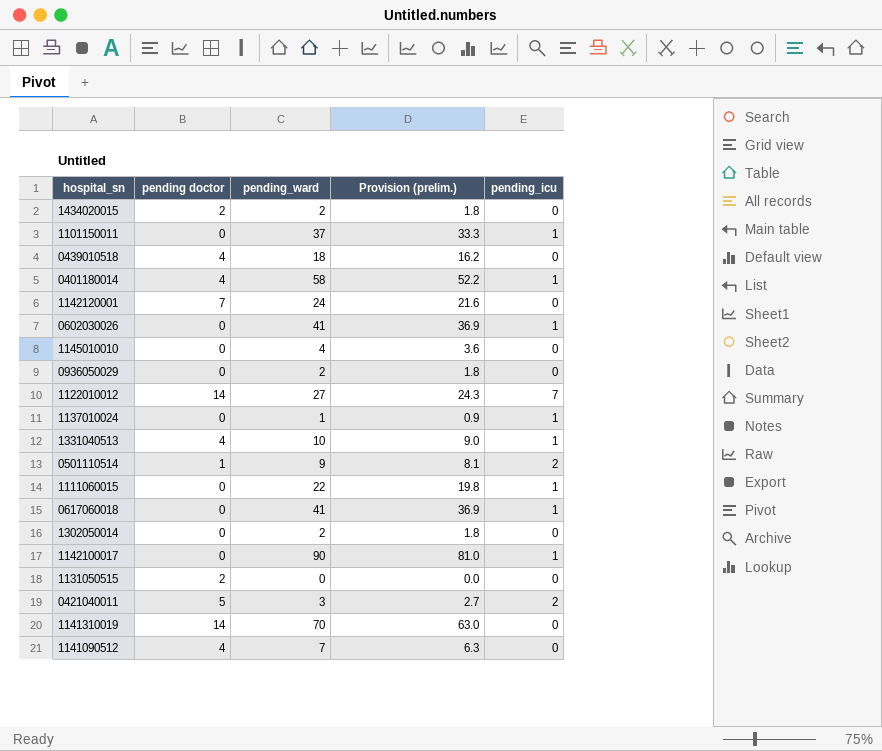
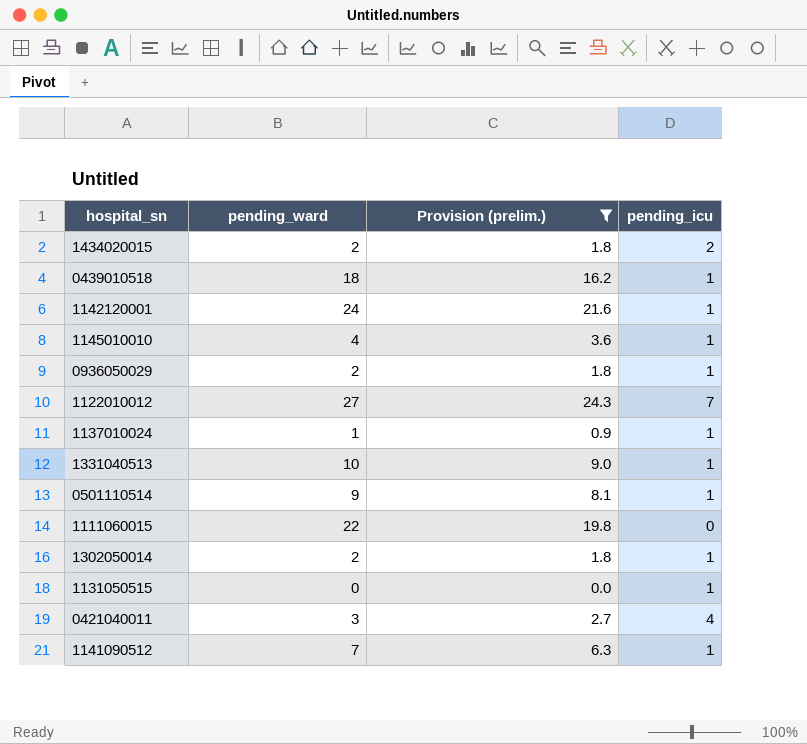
filter: none -> Provision (prelim.) <= 24.3
column pending doctor | position: 2 -> none
1434020015 | pending_icu: 0 -> 2
0439010518 | pending_icu: 0 -> 1
1142120001 | pending_icu: 0 -> 1
1145010010 | pending_icu: 0 -> 1
0936050029 | pending_icu: 0 -> 1
0501110514 | pending_icu: 2 -> 1
1111060015 | pending_icu: 1 -> 0
1302050014 | pending_icu: 0 -> 1
1131050515 | pending_icu: 0 -> 1
0421040011 | pending_icu: 2 -> 4
1141090512 | pending_icu: 0 -> 1

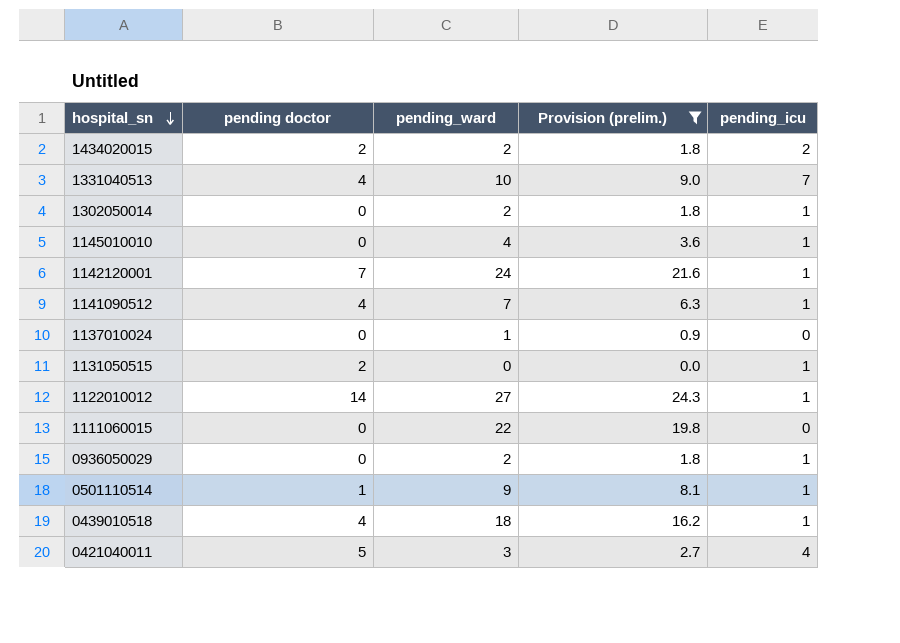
row order: none -> hospital_sn descending
column pending doctor | position: none -> 2
1331040513 | pending_icu: 1 -> 7
1137010024 | pending_icu: 1 -> 0
1122010012 | pending_icu: 7 -> 1

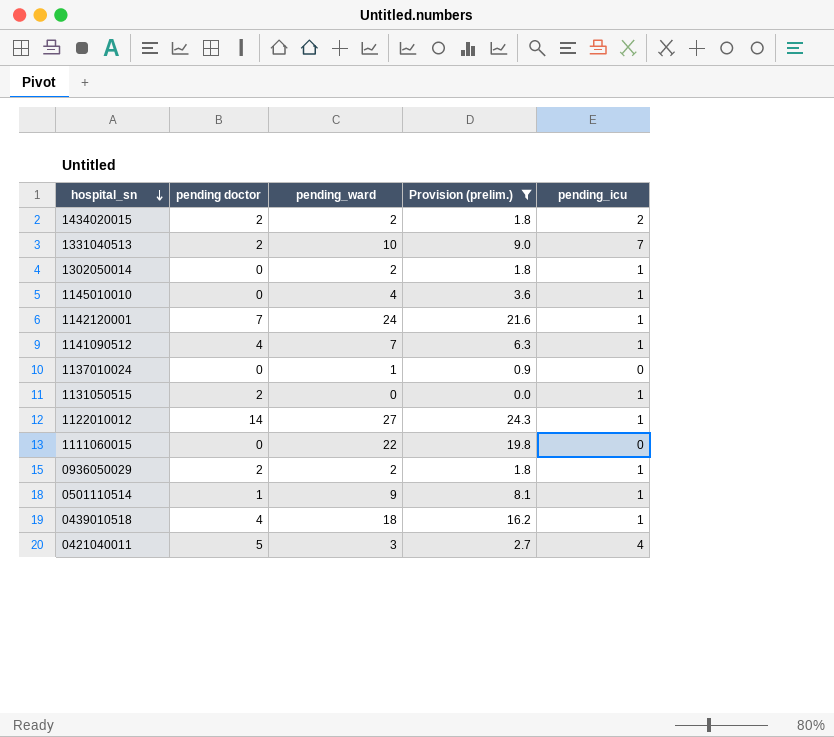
1331040513 | pending doctor: 4 -> 2
0936050029 | pending doctor: 0 -> 2

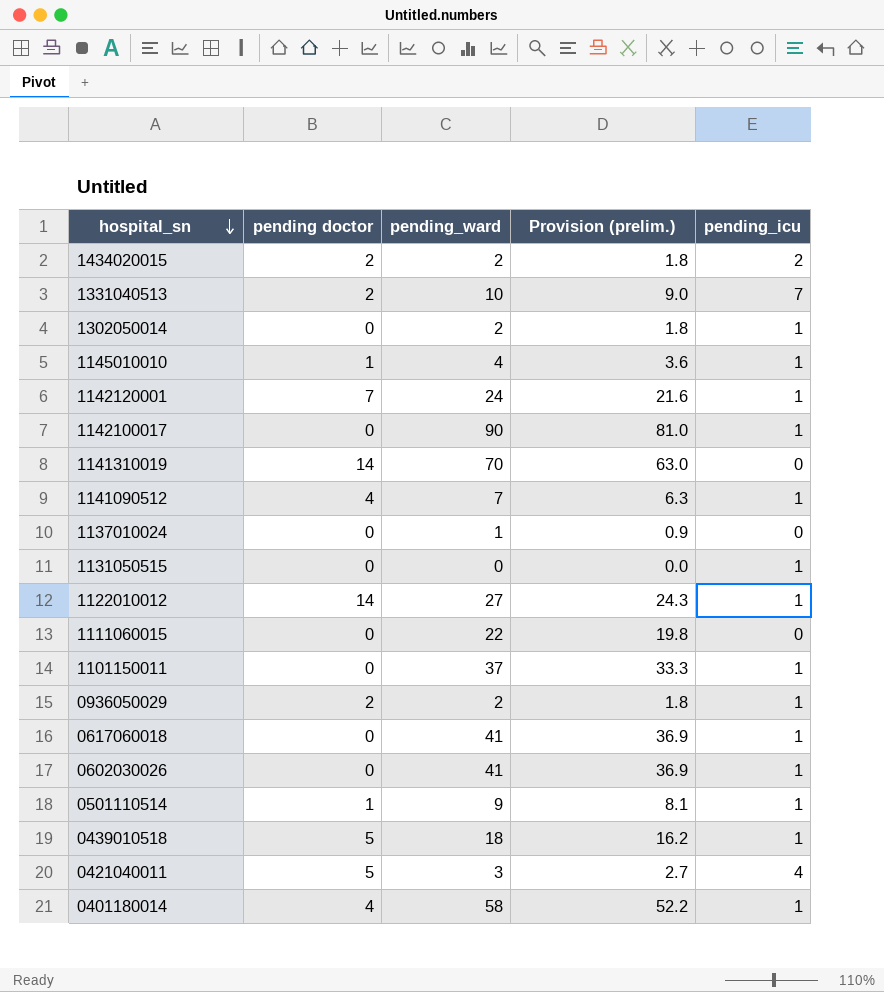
filter: Provision (prelim.) <= 24.3 -> none
1145010010 | pending doctor: 0 -> 1
1131050515 | pending doctor: 2 -> 0
0439010518 | pending doctor: 4 -> 5

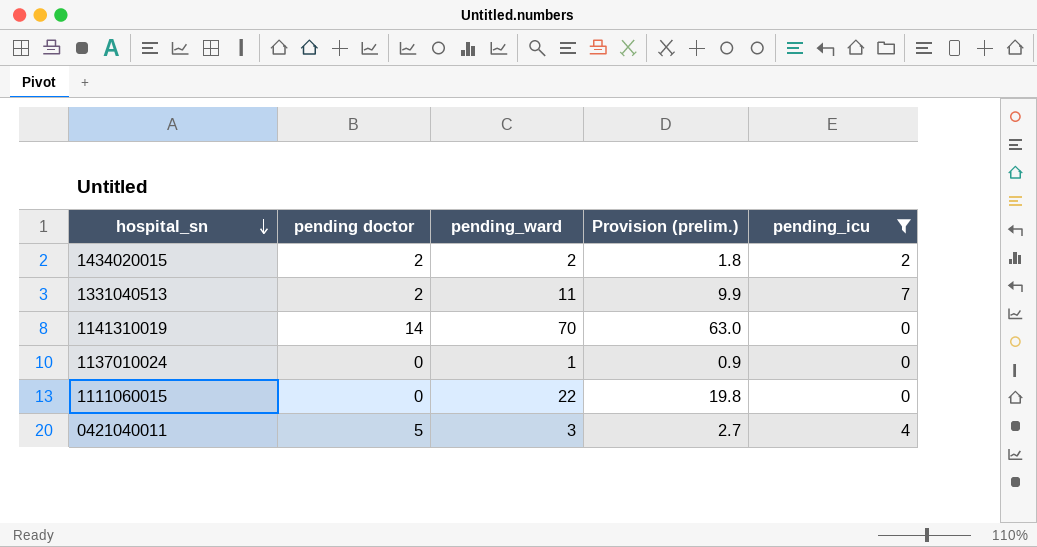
filter: none -> pending_icu != 1
1331040513 | pending_ward: 10 -> 11
1331040513 | Provision (prelim.): 9.0 -> 9.9

